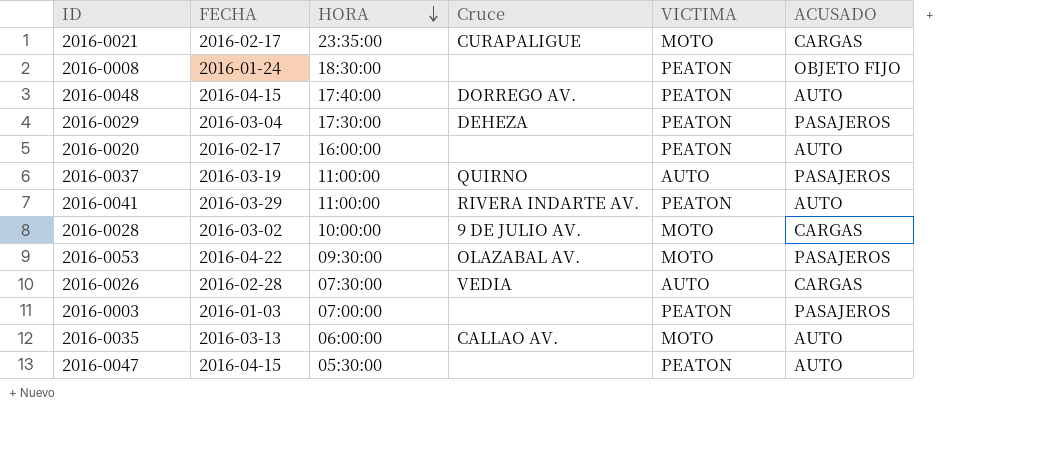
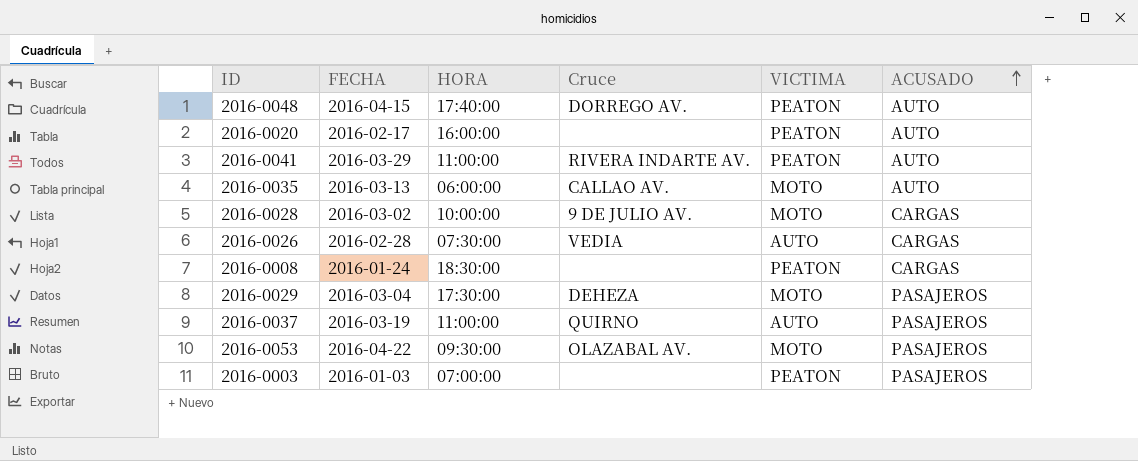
row order: HORA descending -> ACUSADO ascending
row 2016-0021: 2016-02-17 | 23:35:00 | CURAPALIGUE | MOTO | CARGAS -> none
row 2016-0047: 2016-04-15 | 05:30:00 | none | PEATON | AUTO -> none
2016-0008 | ACUSADO: OBJETO FIJO -> CARGAS
2016-0029 | VICTIMA: PEATON -> MOTO

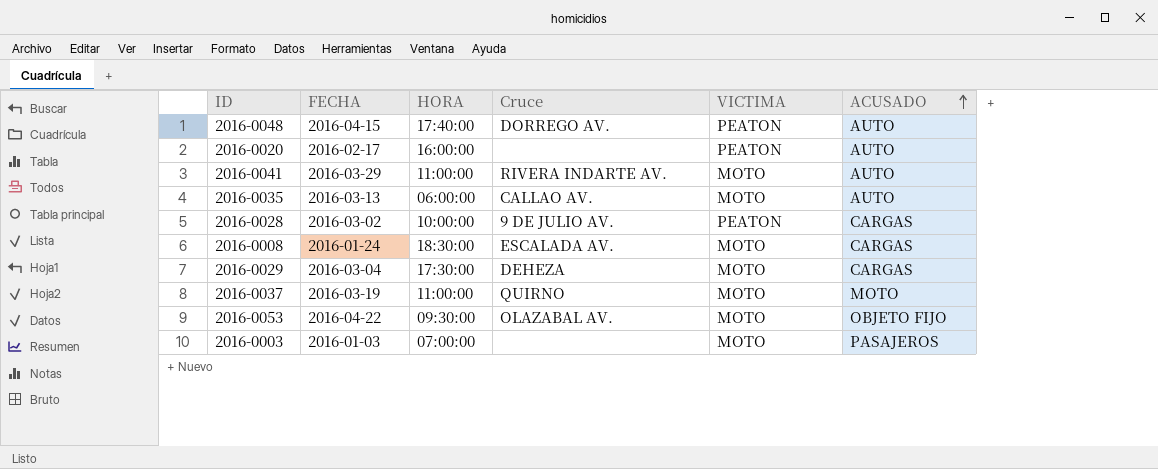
row 2016-0026: 2016-02-28 | 07:30:00 | VEDIA | AUTO | CARGAS -> none
2016-0041 | VICTIMA: PEATON -> MOTO
2016-0028 | VICTIMA: MOTO -> PEATON
2016-0008 | Cruce: none -> ESCALADA AV.
2016-0008 | VICTIMA: PEATON -> MOTO
2016-0029 | ACUSADO: PASAJEROS -> CARGAS
2016-0037 | VICTIMA: AUTO -> MOTO
2016-0037 | ACUSADO: PASAJEROS -> MOTO
2016-0053 | ACUSADO: PASAJEROS -> OBJETO FIJO
2016-0003 | VICTIMA: PEATON -> MOTO

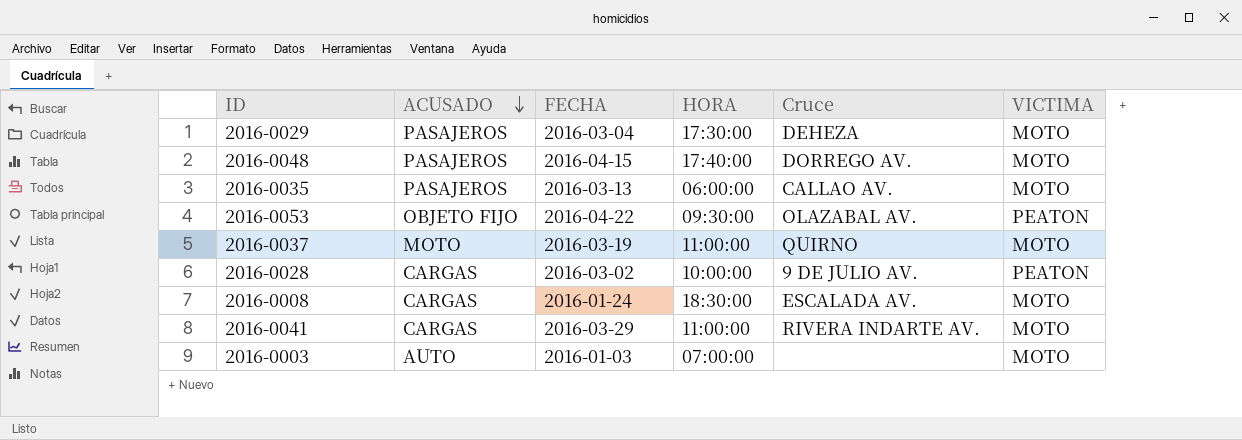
row order: ACUSADO ascending -> ACUSADO descending
column ACUSADO | position: 6 -> 2
row 2016-0020: 2016-02-17 | 16:00:00 | none | PEATON | AUTO -> none
2016-0029 | ACUSADO: CARGAS -> PASAJEROS
2016-0048 | ACUSADO: AUTO -> PASAJEROS
2016-0048 | VICTIMA: PEATON -> MOTO
2016-0035 | ACUSADO: AUTO -> PASAJEROS
2016-0053 | VICTIMA: MOTO -> PEATON
2016-0041 | ACUSADO: AUTO -> CARGAS
2016-0003 | ACUSADO: PASAJEROS -> AUTO

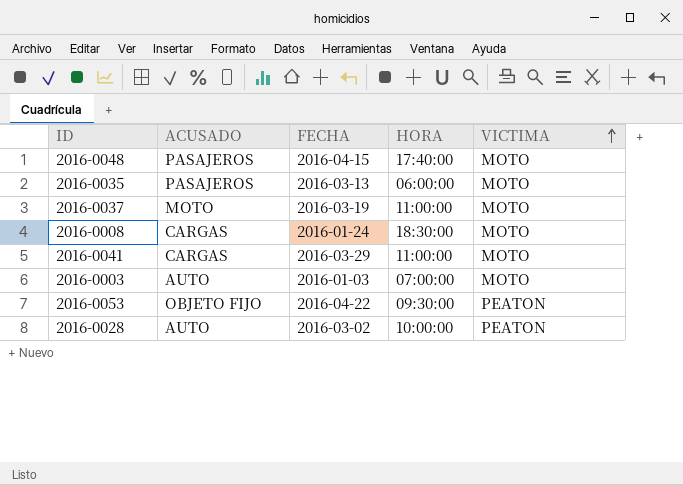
row order: ACUSADO descending -> VICTIMA ascending
column Cruce | position: 5 -> none
row 2016-0029: PASAJEROS | 2016-03-04 | 17:30:00 | DEHEZA | MOTO -> none
2016-0028 | ACUSADO: CARGAS -> AUTO

